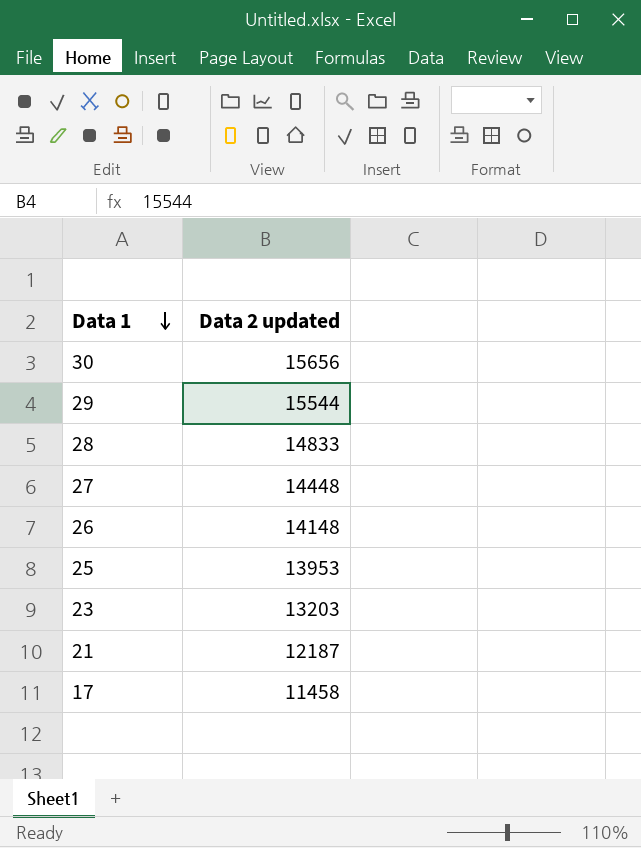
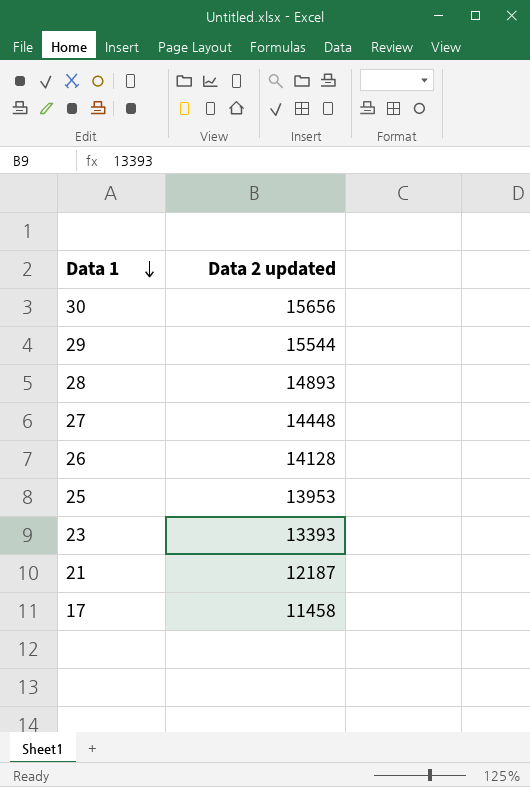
28 | Data 2 updated: 14833 -> 14893
26 | Data 2 updated: 14148 -> 14128
23 | Data 2 updated: 13203 -> 13393

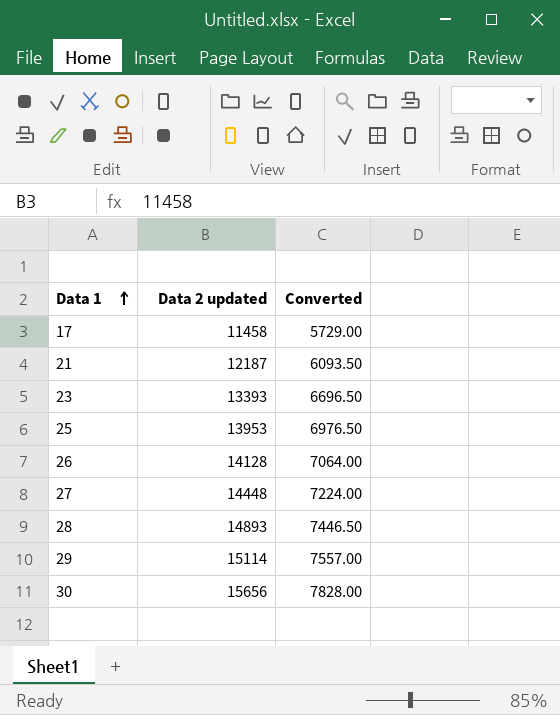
row order: Data 1 descending -> Data 1 ascending
column Converted | formula: none -> [Data 2 updated] * 0.5
29 | Data 2 updated: 15544 -> 15114

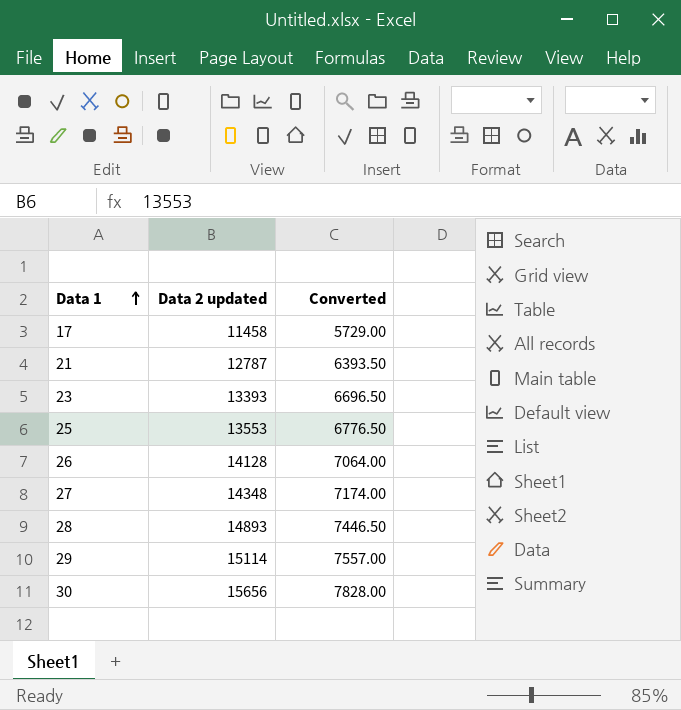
21 | Data 2 updated: 12187 -> 12787
21 | Converted: 6093.50 -> 6393.50
25 | Data 2 updated: 13953 -> 13553
25 | Converted: 6976.50 -> 6776.50
27 | Data 2 updated: 14448 -> 14348
27 | Converted: 7224.00 -> 7174.00

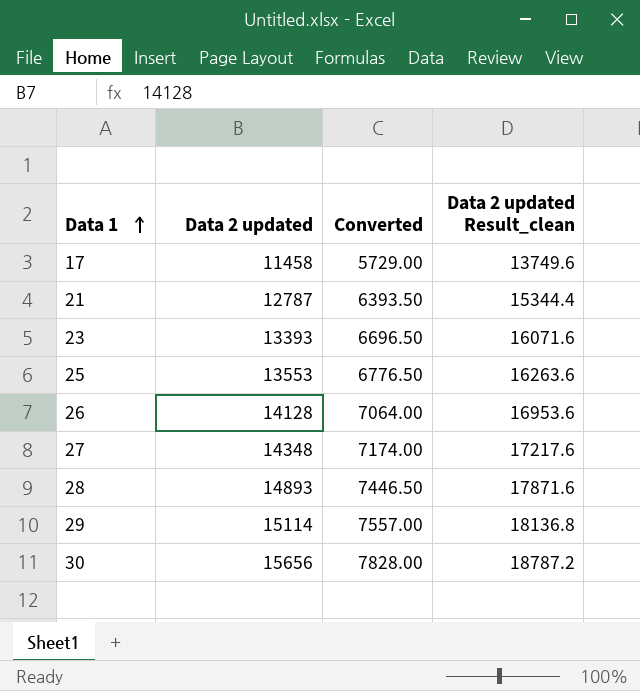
column Data 2 updated Result_clean | formula: none -> [Data 2 updated] * 1.2

